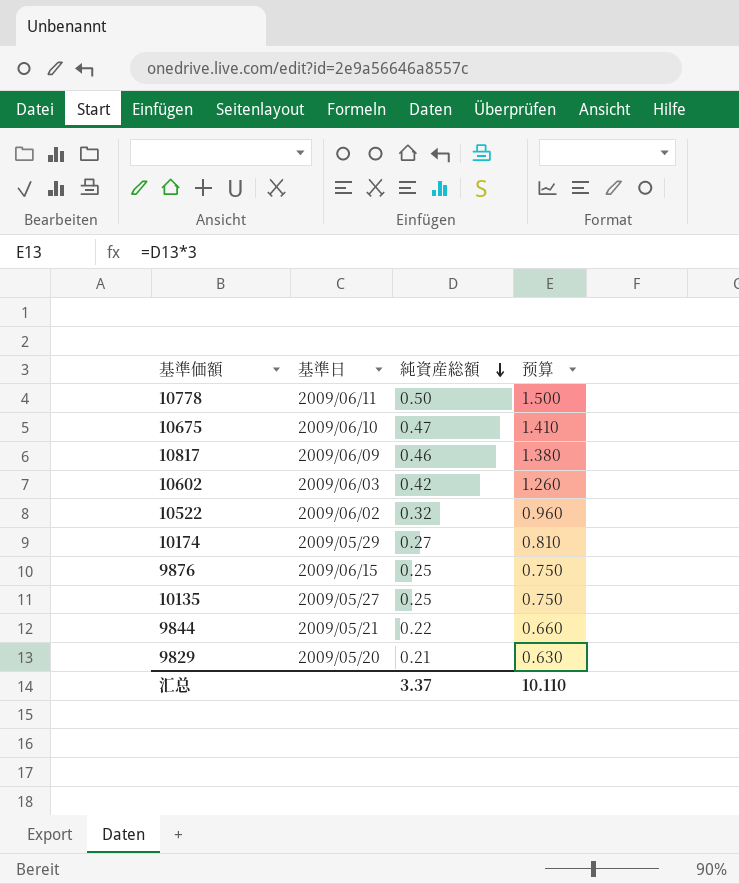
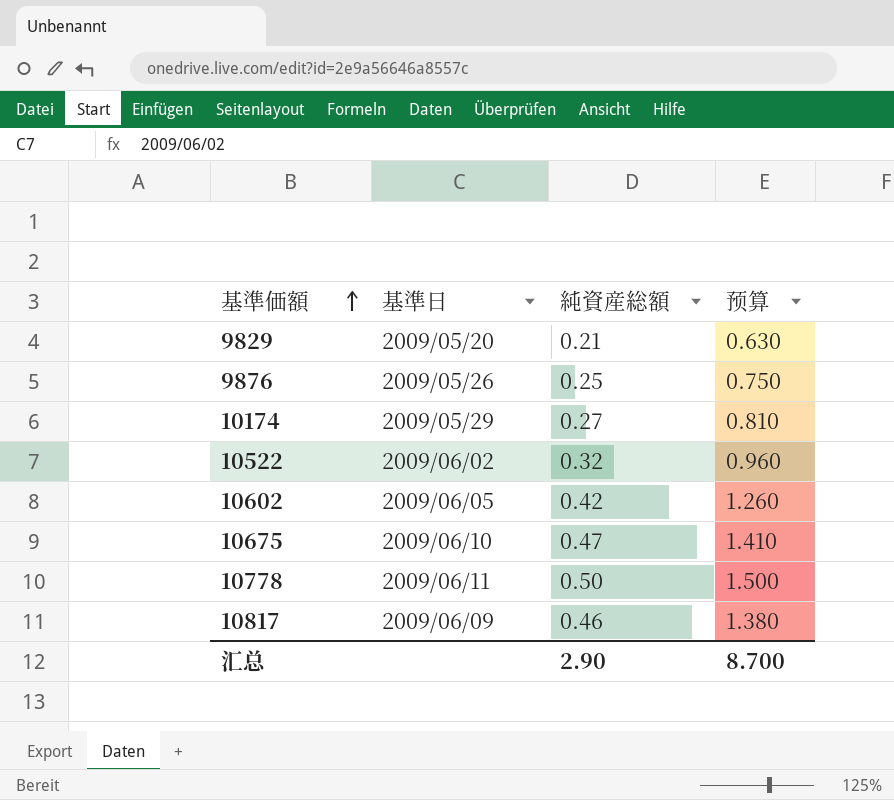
row order: 純資産総額 descending -> 基準価額 ascending
row 10135: 2009/05/27 | 0.25 | 0.750 -> none
row 9844: 2009/05/21 | 0.22 | 0.660 -> none
9876 | 基準日: 2009/06/15 -> 2009/05/26
10602 | 基準日: 2009/06/03 -> 2009/06/05
汇总 | 純資産総額: 3.37 -> 2.90
汇总 | 预算: 10.110 -> 8.700

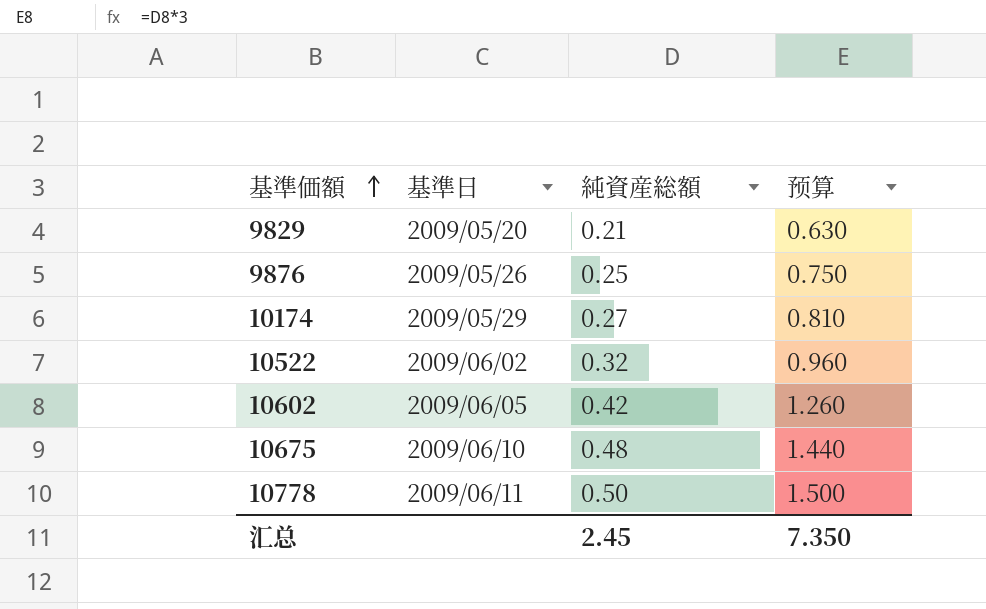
row 10817: 2009/06/09 | 0.46 | 1.380 -> none
10675 | 純資産総額: 0.47 -> 0.48
10675 | 预算: 1.410 -> 1.440
汇总 | 純資産総額: 2.90 -> 2.45
汇总 | 预算: 8.700 -> 7.350

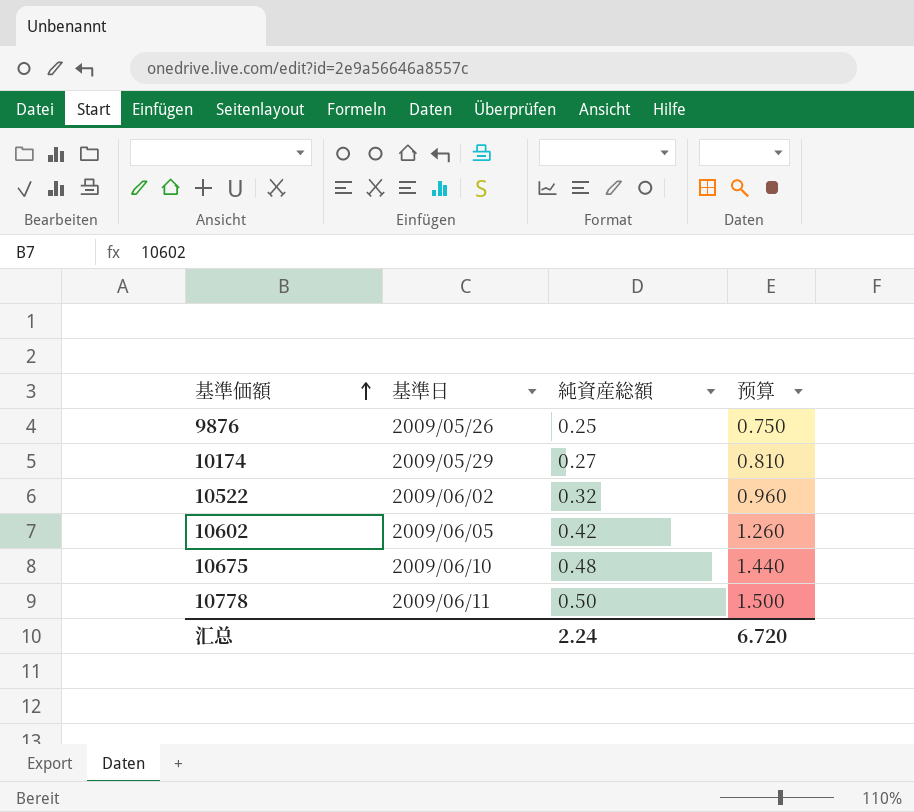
row 9829: 2009/05/20 | 0.21 | 0.630 -> none
汇总 | 純資産総額: 2.45 -> 2.24
汇总 | 预算: 7.350 -> 6.720

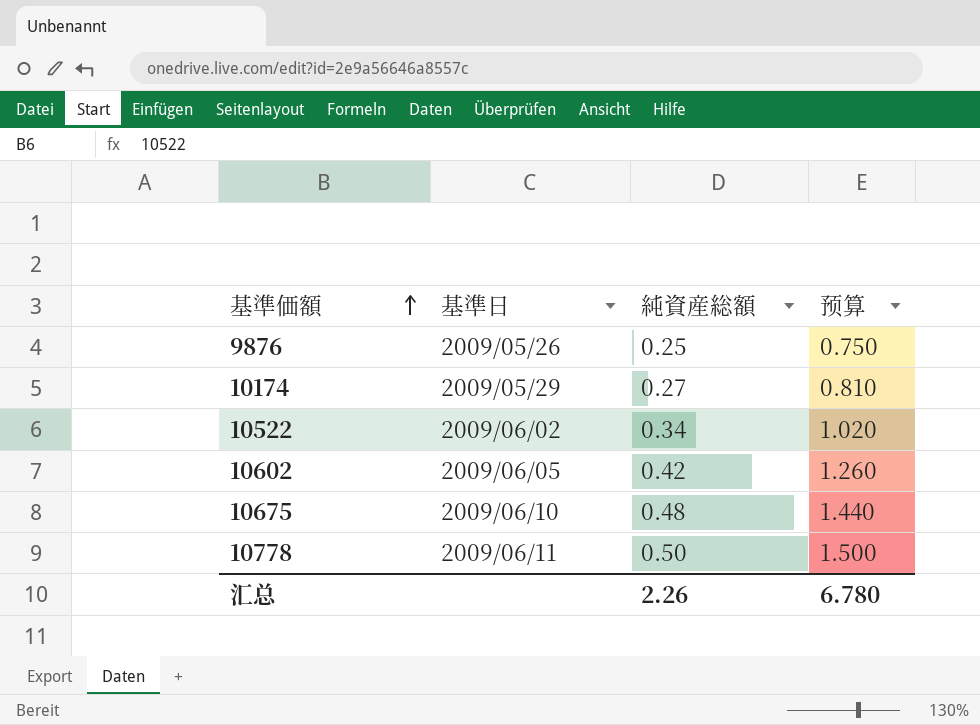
10522 | 純資産総額: 0.32 -> 0.34
10522 | 预算: 0.960 -> 1.020
汇总 | 純資産総額: 2.24 -> 2.26
汇总 | 预算: 6.720 -> 6.780

